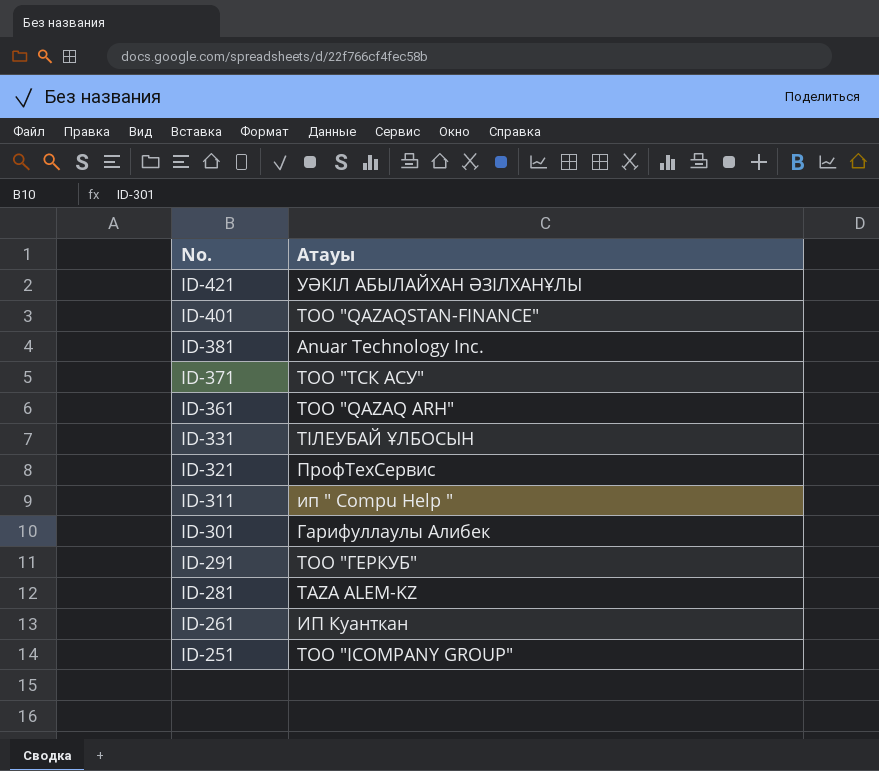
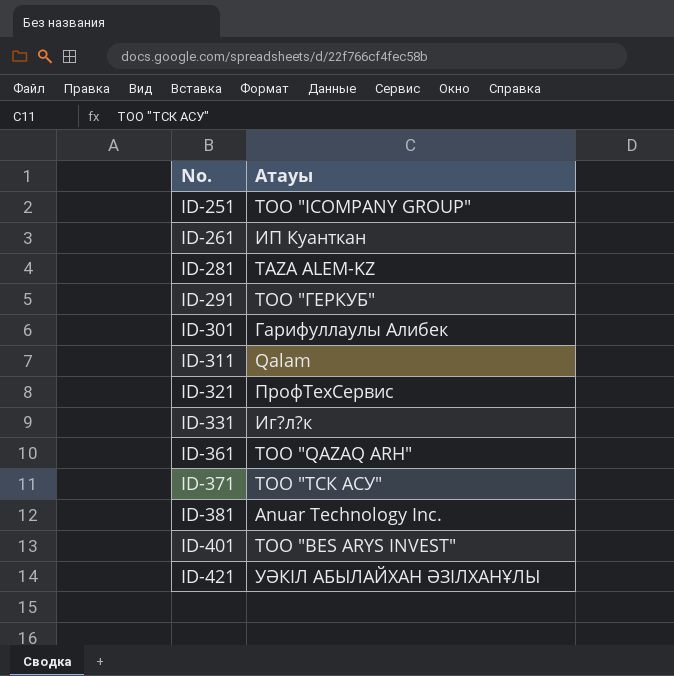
row order: No. descending -> No. ascending
ID-311 | Атауы: ип " Compu Help " -> Qalam
ID-331 | Атауы: ТІЛЕУБАЙ ҰЛБОСЫН -> Иг?л?к
ID-401 | Атауы: ТОО "QAZAQSTAN-FINANCE" -> ТОО "BES ARYS INVEST"

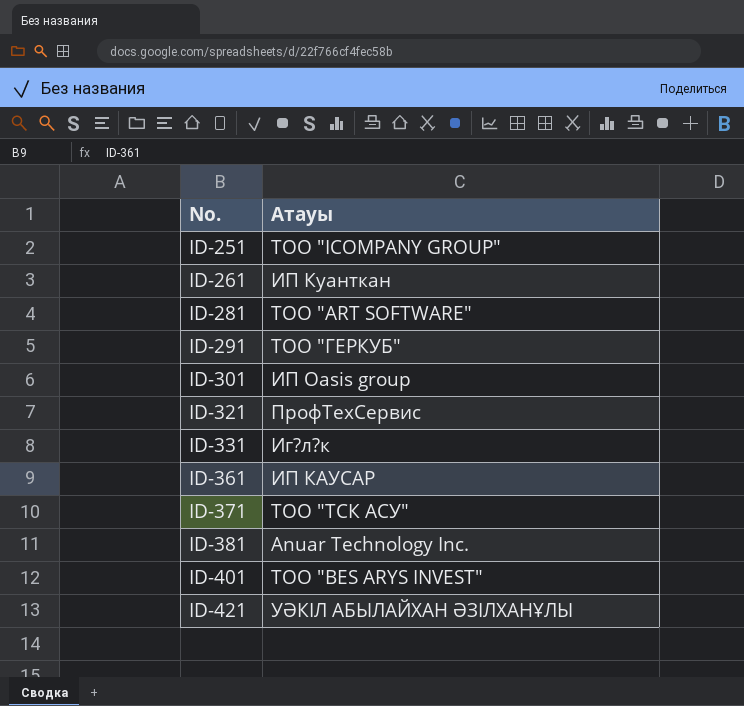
row ID-311: Qalam -> none
ID-281 | Атауы: TAZA ALEM-KZ -> ТОО "ART SOFTWARE"
ID-301 | Атауы: Гарифуллаулы Алибек -> ИП Oasis group
ID-361 | Атауы: ТОО "QAZAQ ARH" -> ИП КАУСАР

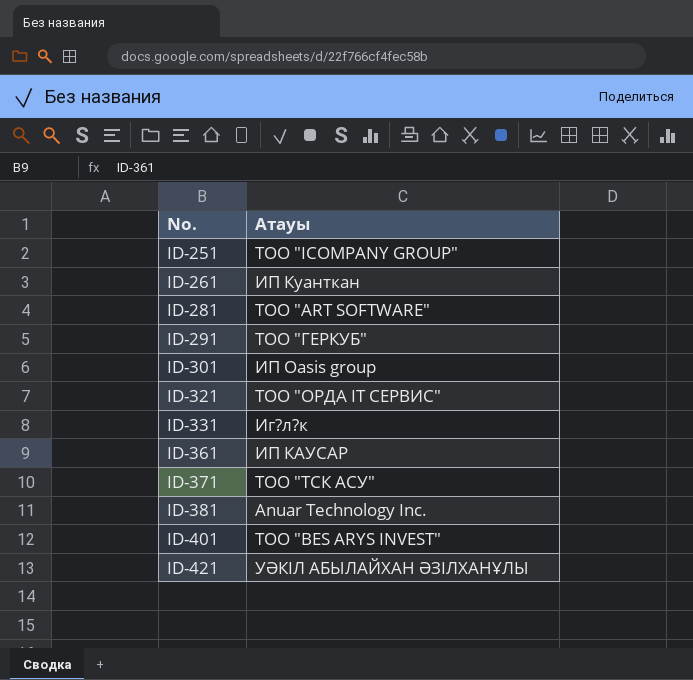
ID-321 | Атауы: ПрофТехСервис -> ТОО "ОРДА IT СЕРВИС"

